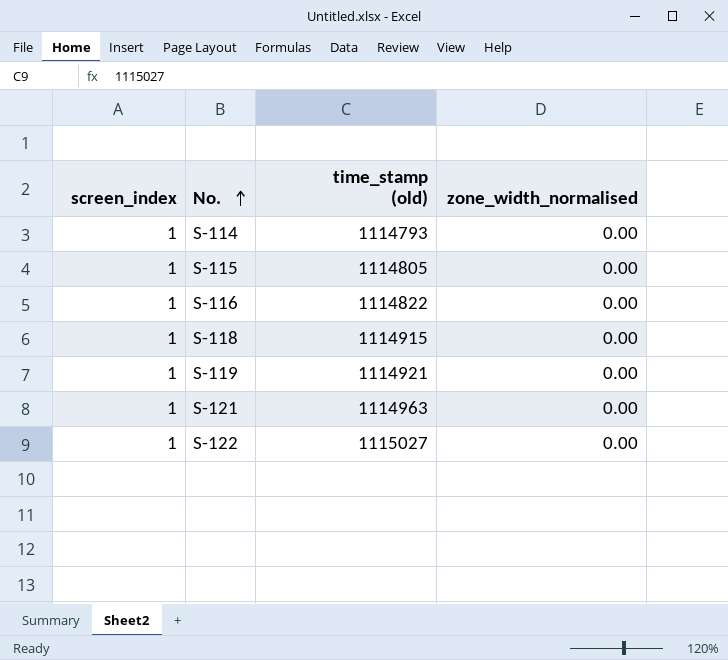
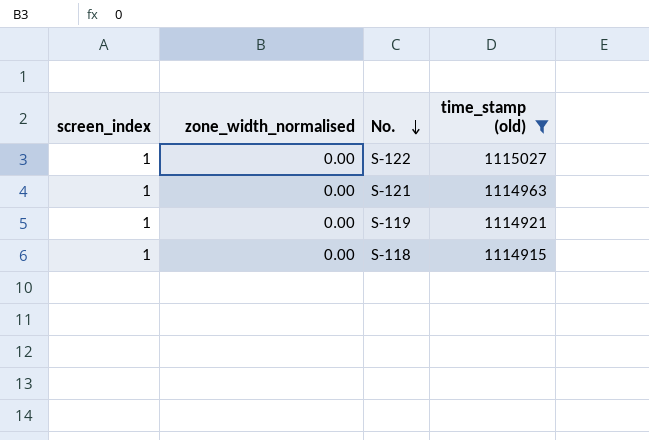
filter: none -> time_stamp (old) >= 1114915
row order: No. ascending -> No. descending
column zone_width_normalised | position: 4 -> 2

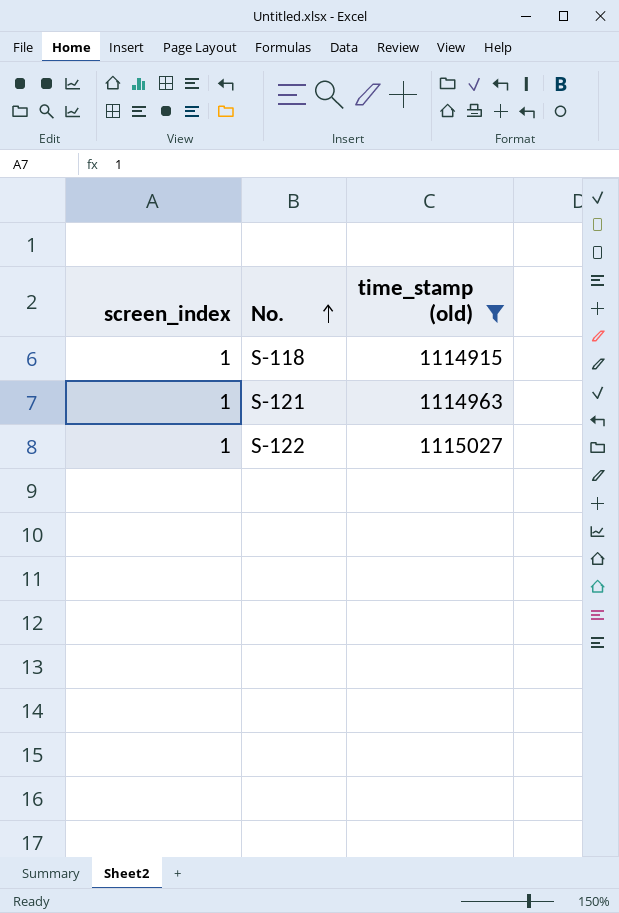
row order: No. descending -> No. ascending
column zone_width_normalised | position: 2 -> none
row S-119: 1 | 0.00 | 1114921 -> none

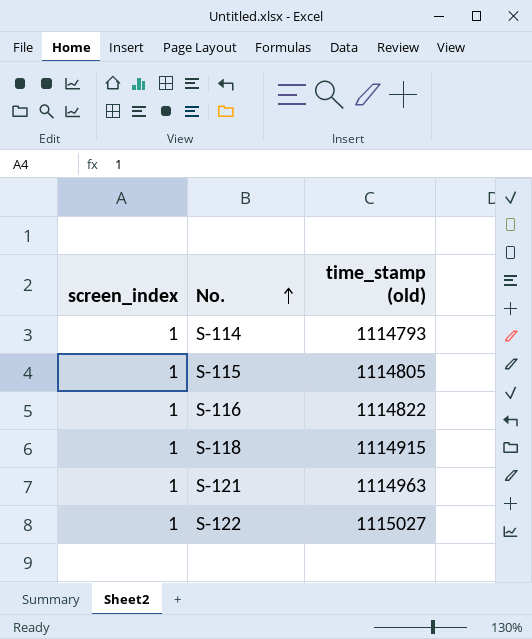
filter: time_stamp (old) >= 1114915 -> none

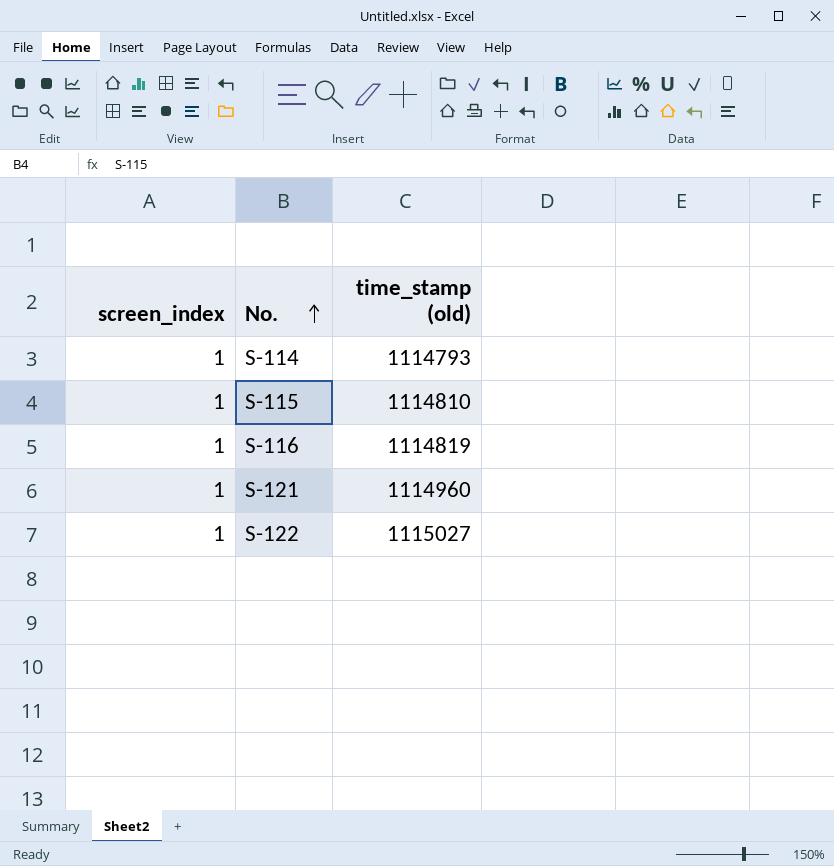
row S-118: 1 | 1114915 -> none
S-115 | time_stamp (old): 1114805 -> 1114810
S-116 | time_stamp (old): 1114822 -> 1114819
S-121 | time_stamp (old): 1114963 -> 1114960

